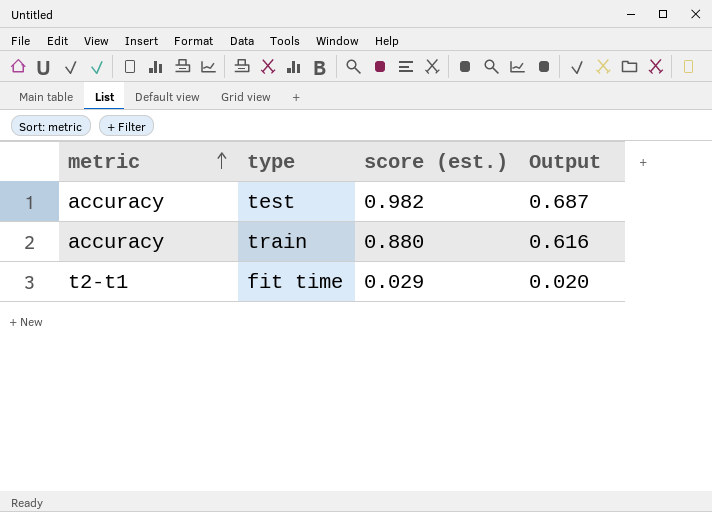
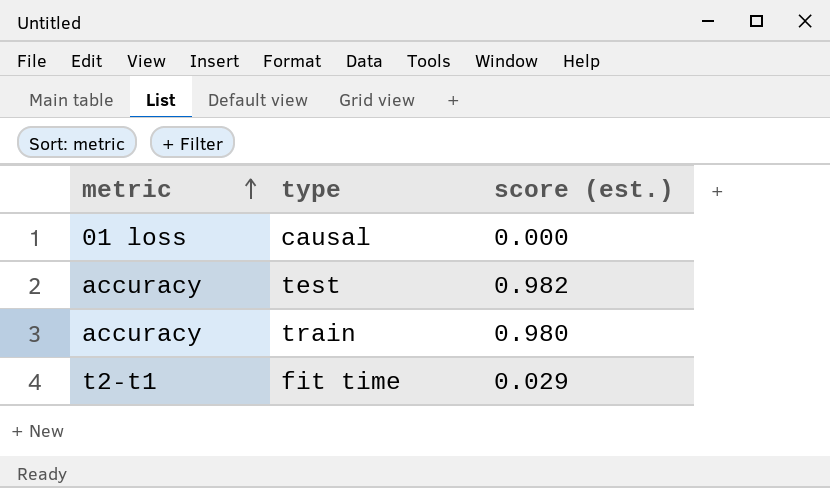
column Output | formula: [score (est.)] * 0.7 -> none
row causal: none -> 01 loss | 0.000
train | score (est.): 0.880 -> 0.980

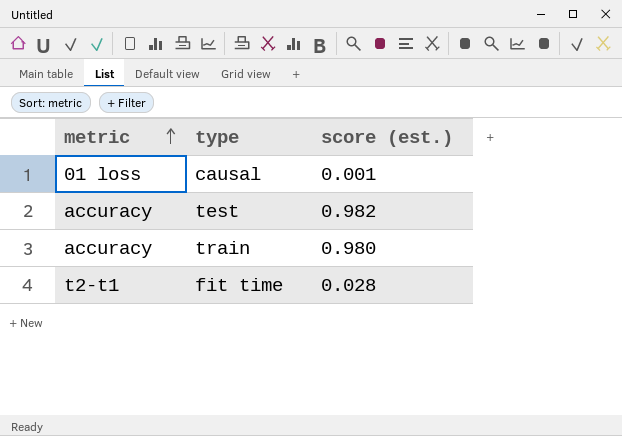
causal | score (est.): 0.000 -> 0.001
fit time | score (est.): 0.029 -> 0.028

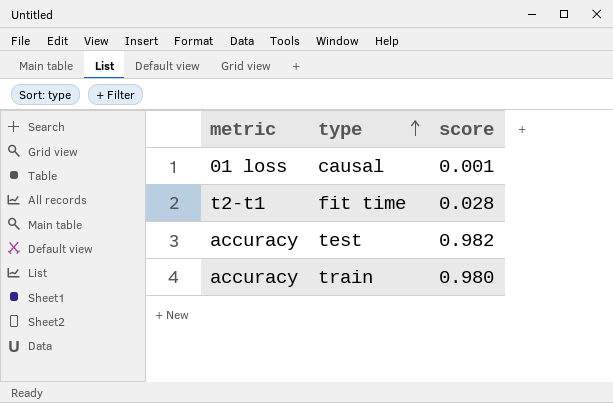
row order: metric ascending -> type ascending
column name: score (est.) -> score

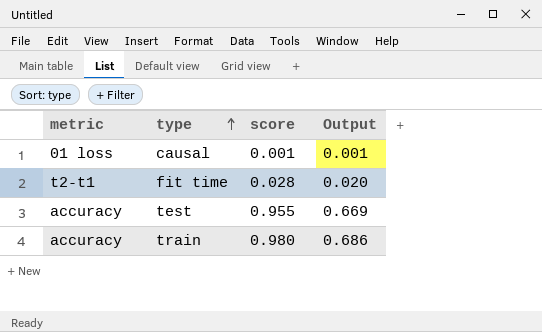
column Output | formula: none -> [score] * 0.7
test | score: 0.982 -> 0.955

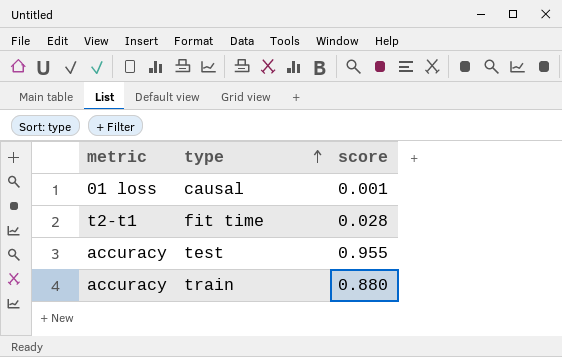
column Output | formula: [score] * 0.7 -> none
train | score: 0.980 -> 0.880

